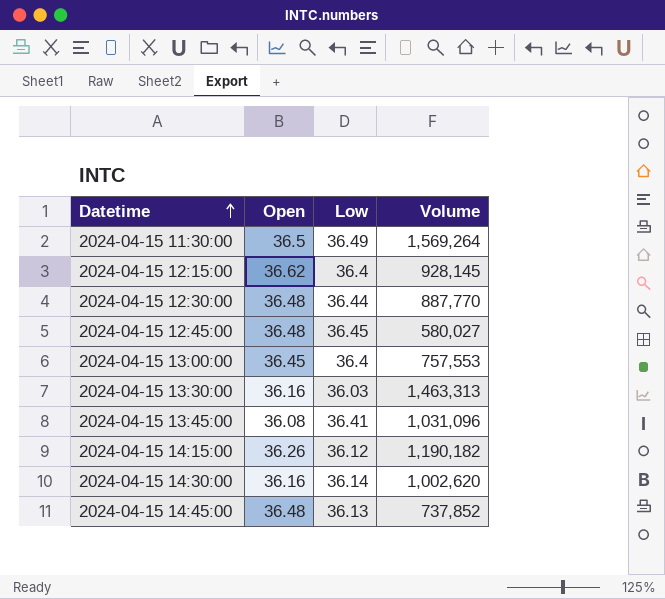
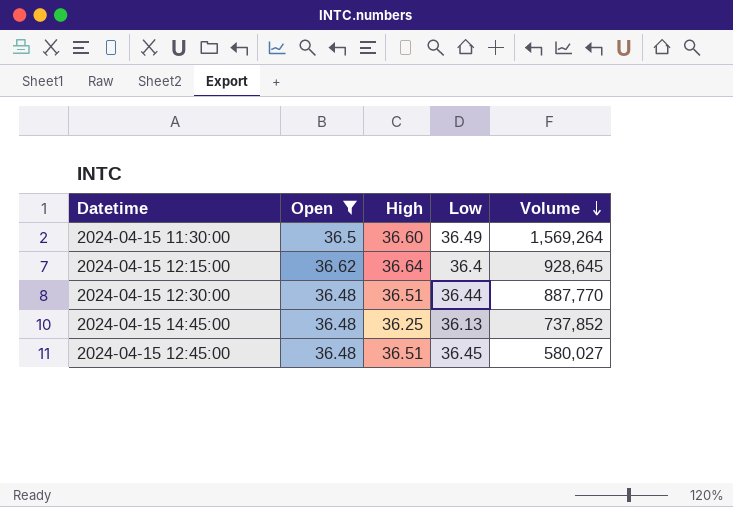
filter: none -> Open >= 36.48
row order: Datetime ascending -> Volume descending
column High | position: none -> 3
2024-04-15 12:15:00 | Volume: 928,145 -> 928,645

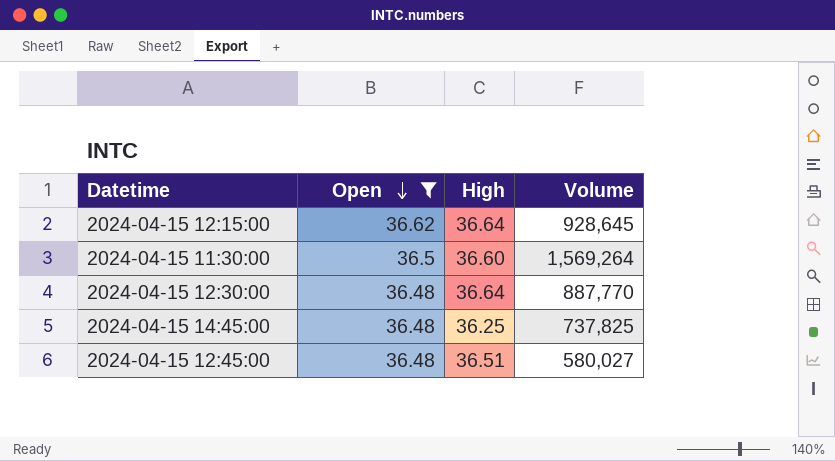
row order: Volume descending -> Open descending
column Low | position: 4 -> none
2024-04-15 12:30:00 | High: 36.51 -> 36.64
2024-04-15 14:45:00 | Volume: 737,852 -> 737,825

